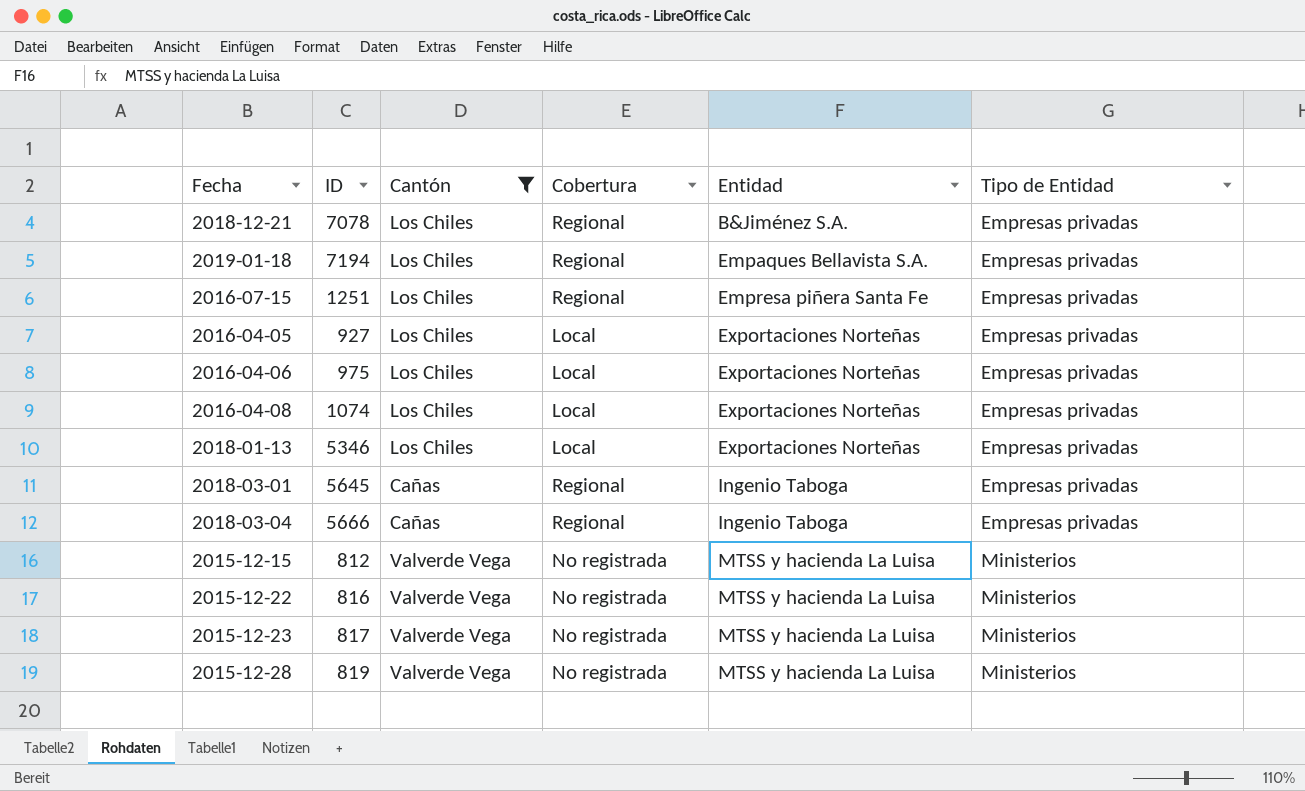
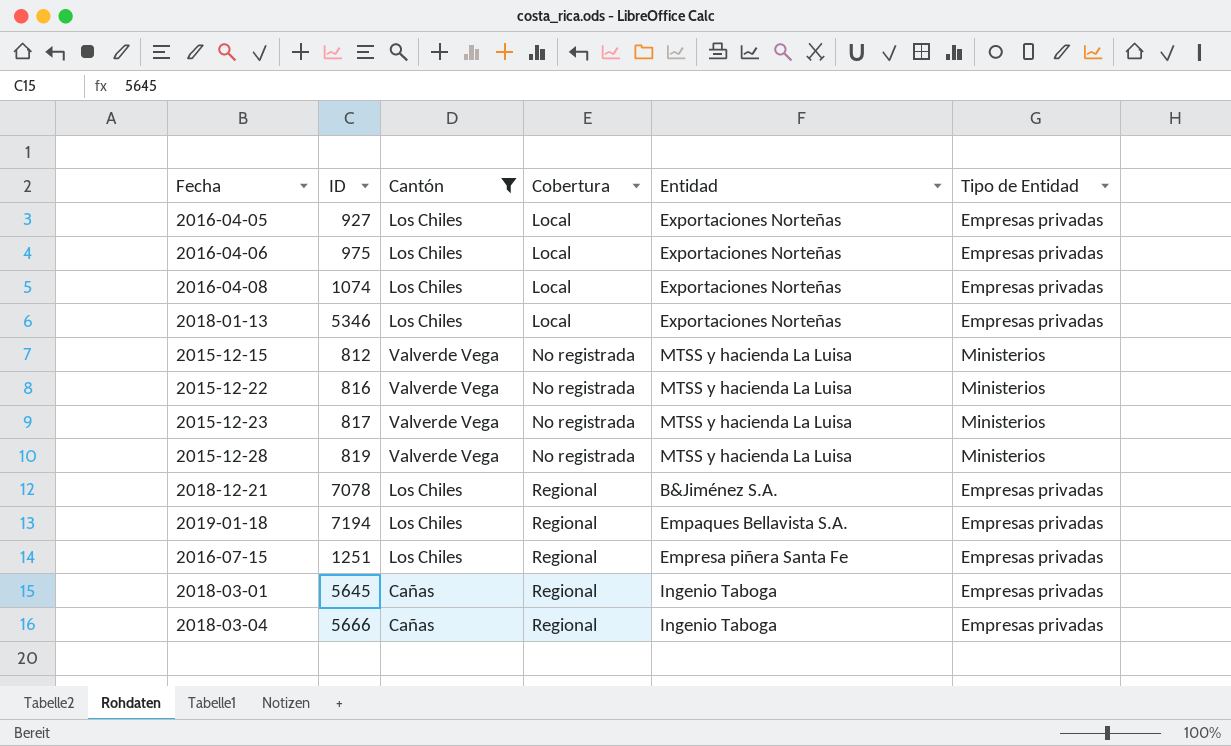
row order: Entidad ascending -> Cobertura ascending

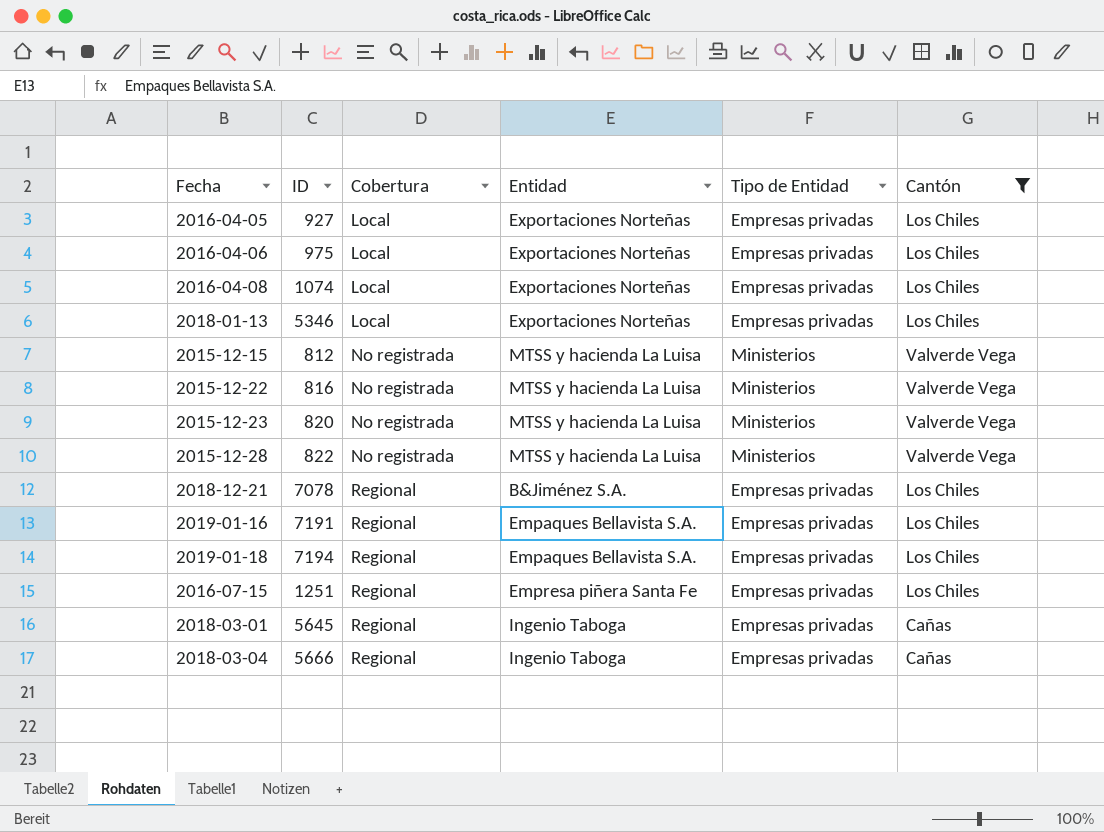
column Cantón | position: 3 -> 6
2015-12-23 | ID: 817 -> 820
2015-12-28 | ID: 819 -> 822
row 2019-01-16: none -> 7191 | Regional | Empaques Bellavista S.A. | Empresas privadas | Los Chiles

